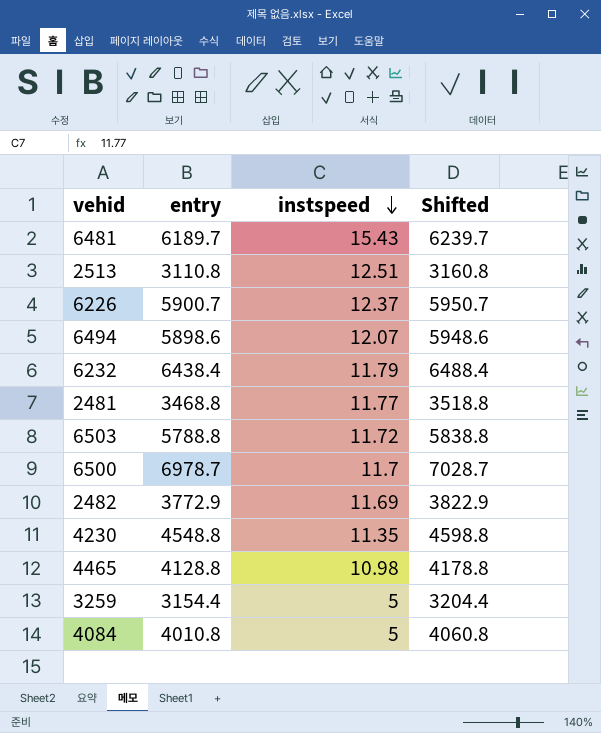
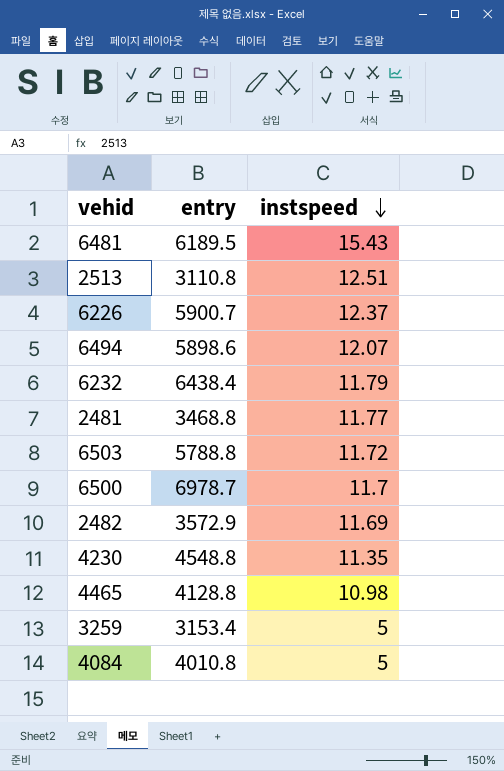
column Shifted | formula: [entry] + 50 -> none
6481 | entry: 6189.7 -> 6189.5
2482 | entry: 3772.9 -> 3572.9
3259 | entry: 3154.4 -> 3153.4

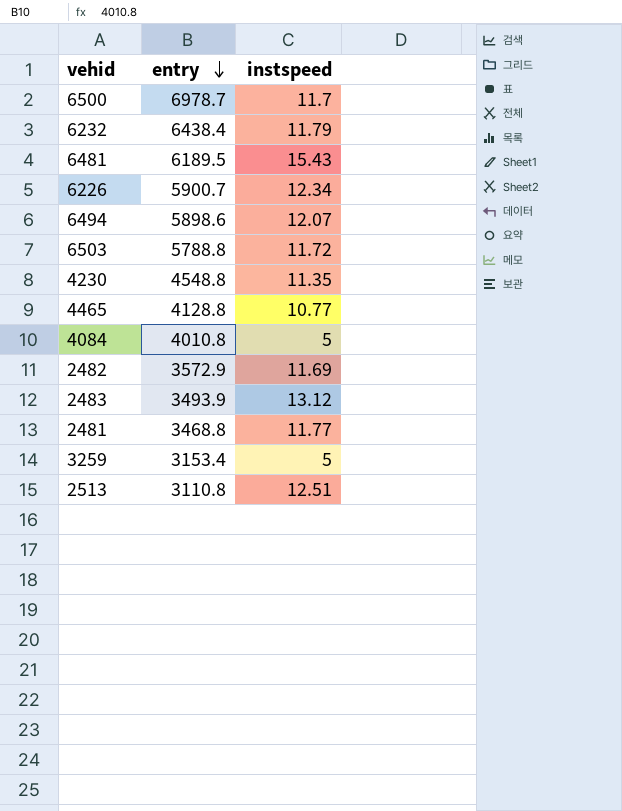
row order: instspeed descending -> entry descending
6226 | instspeed: 12.37 -> 12.34
4465 | instspeed: 10.98 -> 10.77
row 2483: none -> 3493.9 | 13.12

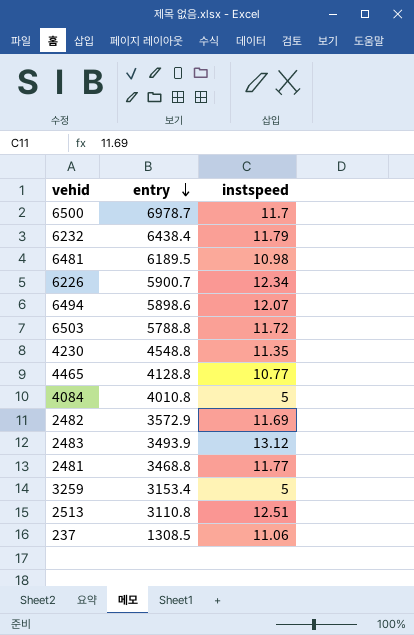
6481 | instspeed: 15.43 -> 10.98
row 237: none -> 1308.5 | 11.06

